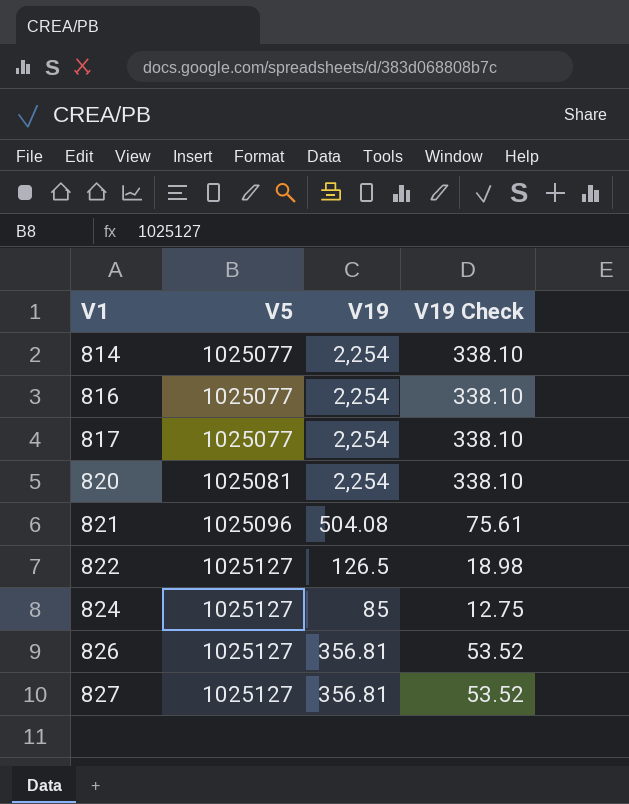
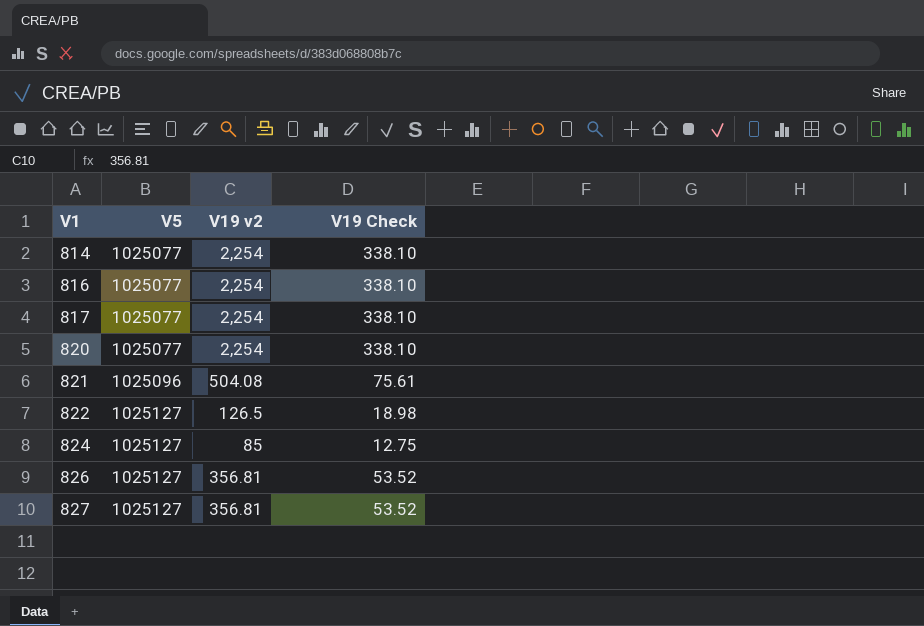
column name: V19 -> V19 v2
820 | V5: 1025081 -> 1025077

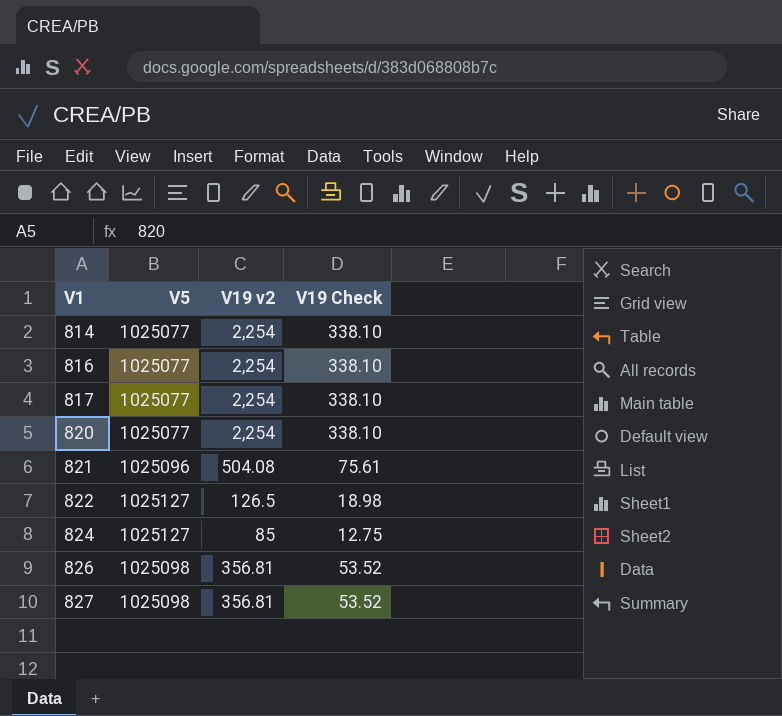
826 | V5: 1025127 -> 1025098
827 | V5: 1025127 -> 1025098

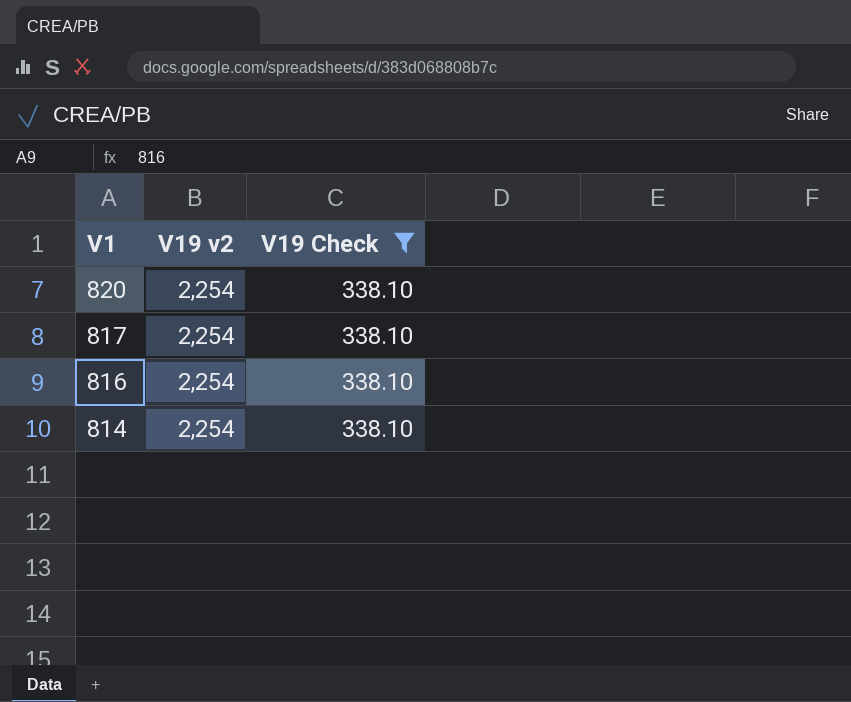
filter: none -> V19 Check = 338.10
row order: V1 ascending -> V1 descending
column V5 | position: 2 -> none

